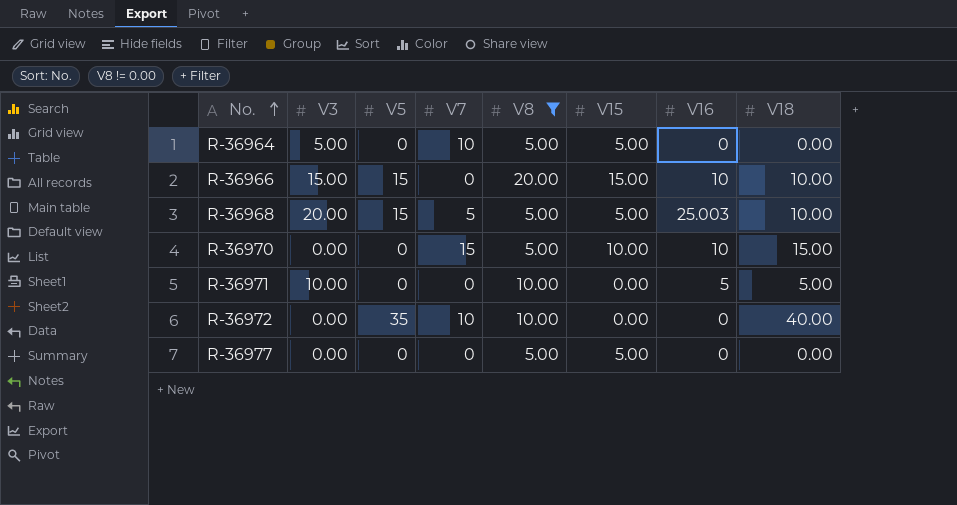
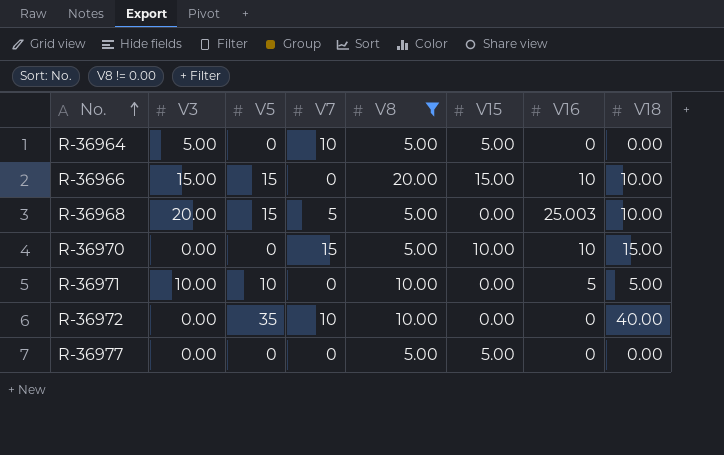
R-36968 | V15: 5.00 -> 0.00
R-36971 | V5: 0 -> 10

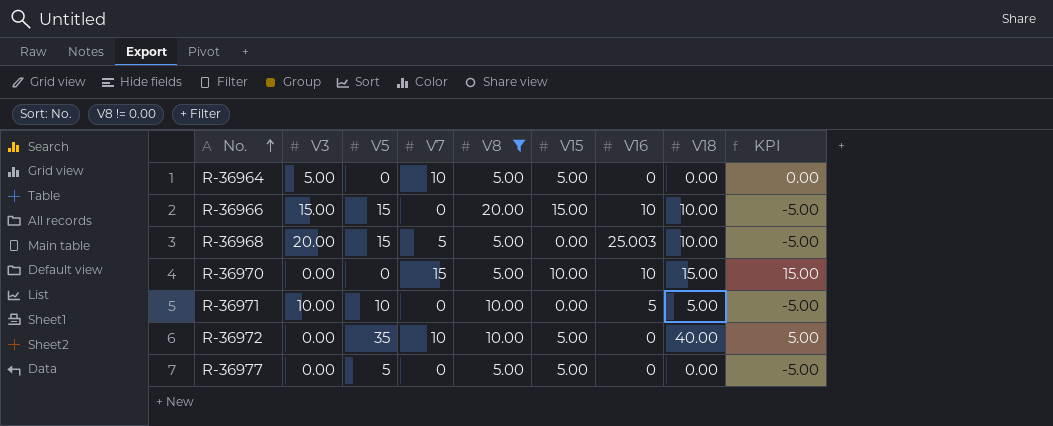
column KPI | formula: none -> [V18] - [V5]
R-36972 | V15: 0.00 -> 5.00
R-36977 | V5: 0 -> 5

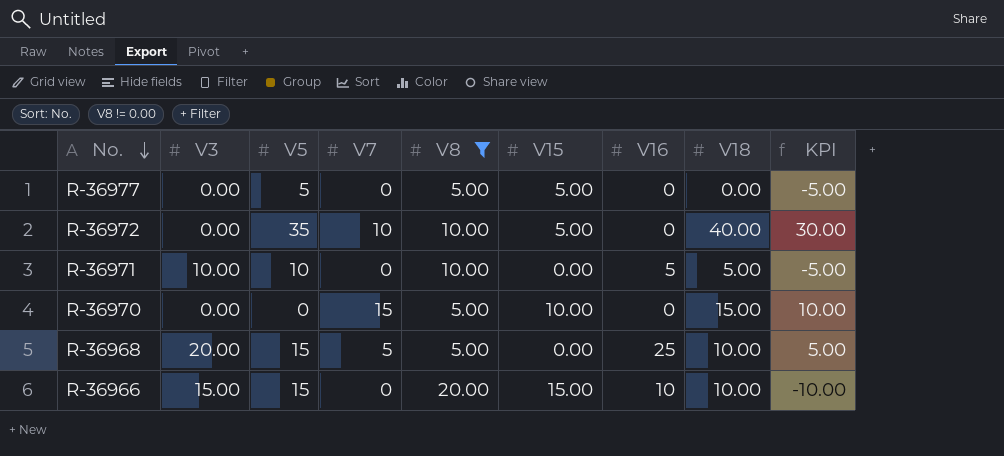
row order: No. ascending -> No. descending
column KPI | formula: [V18] - [V5] -> [V18] - [V8]
row R-36964: 5.00 | 0 | 10 | 5.00 | 5.00 | 0 | 0.00 | 0.00 -> none
R-36970 | V16: 10 -> 0
R-36968 | V16: 25.003 -> 25

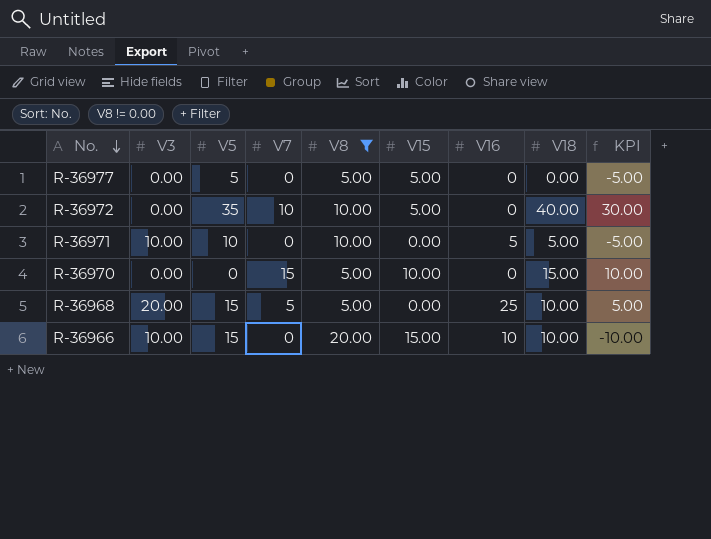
R-36966 | V3: 15.00 -> 10.00

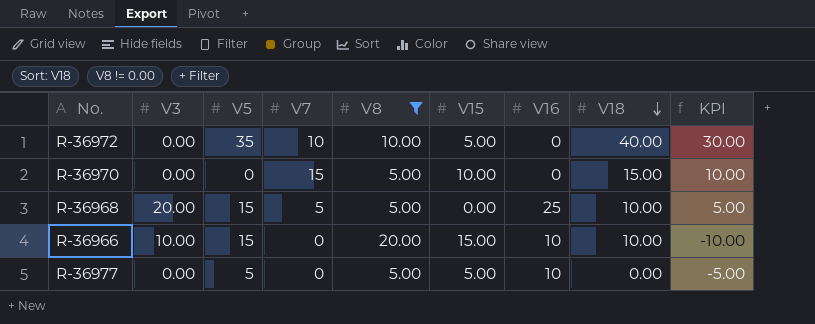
row order: No. descending -> V18 descending
row R-36971: 10.00 | 10 | 0 | 10.00 | 0.00 | 5 | 5.00 | -5.00 -> none
R-36977 | V16: 0 -> 10

